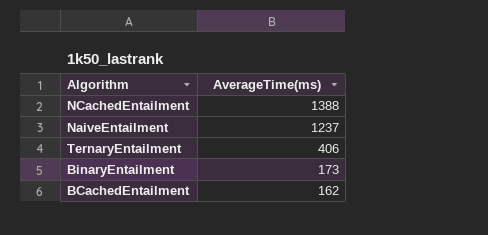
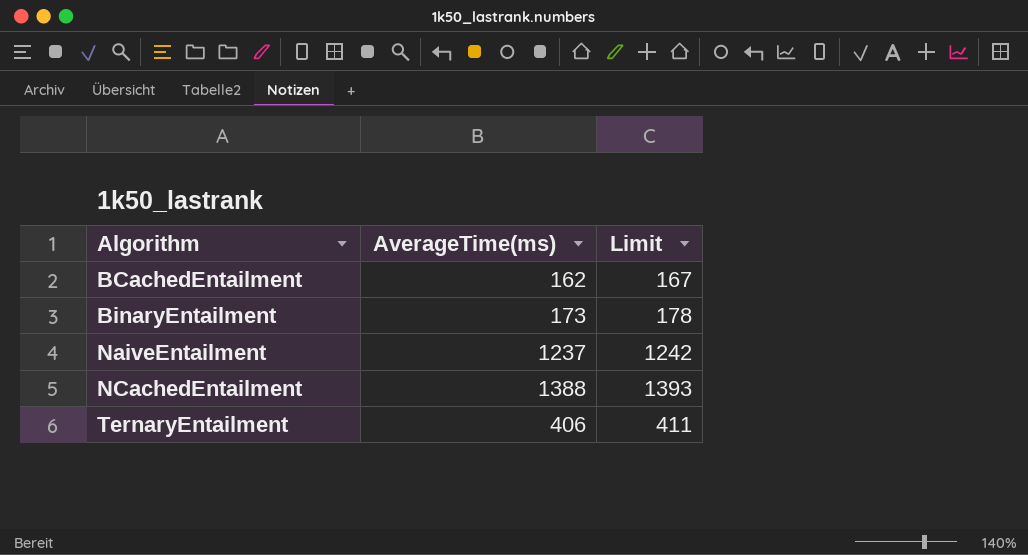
row order: AverageTime(ms) descending -> Algorithm ascending
column Limit | formula: none -> [AverageTime(ms)] + 5

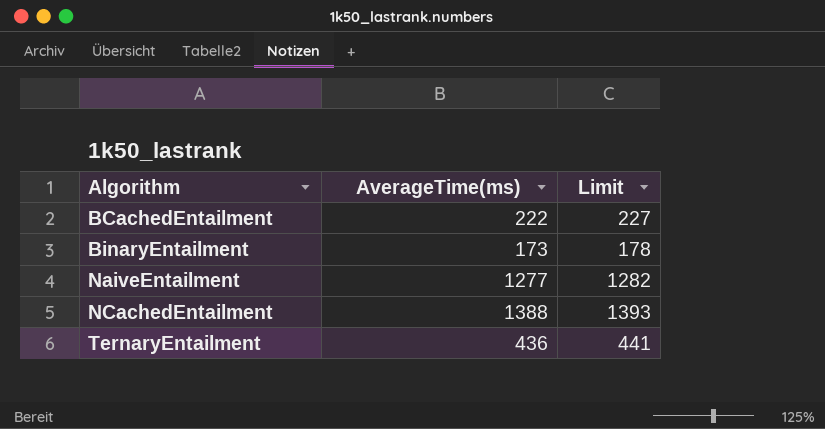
BCachedEntailment | AverageTime(ms): 162 -> 222
BCachedEntailment | Limit: 167 -> 227
NaiveEntailment | AverageTime(ms): 1237 -> 1277
NaiveEntailment | Limit: 1242 -> 1282
TernaryEntailment | AverageTime(ms): 406 -> 436
TernaryEntailment | Limit: 411 -> 441

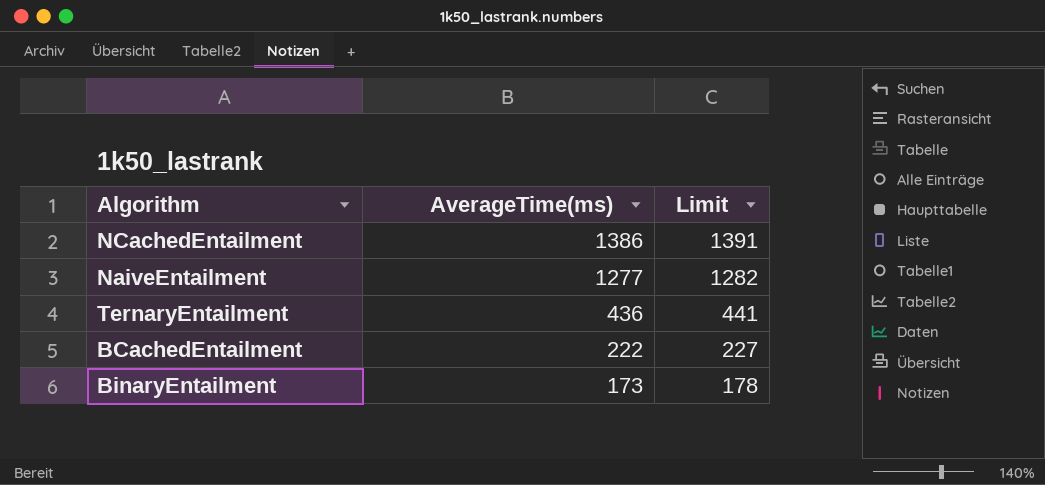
row order: Algorithm ascending -> AverageTime(ms) descending
NCachedEntailment | AverageTime(ms): 1388 -> 1386
NCachedEntailment | Limit: 1393 -> 1391

